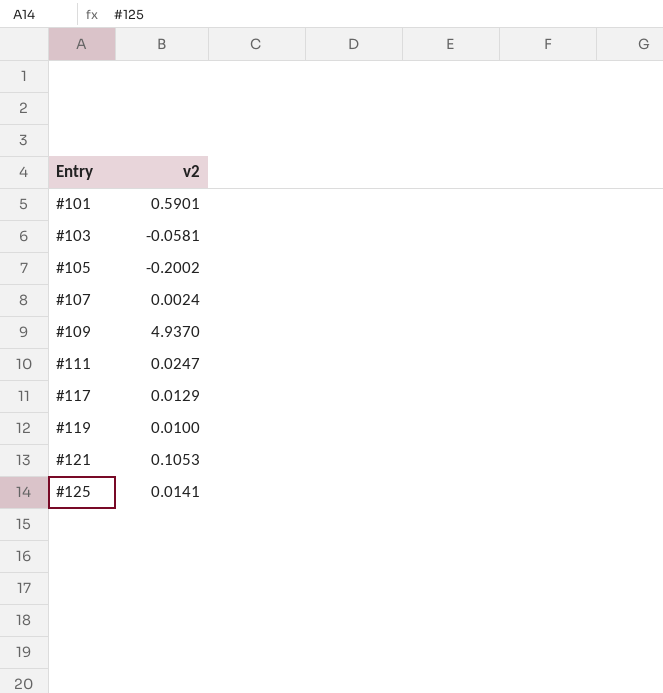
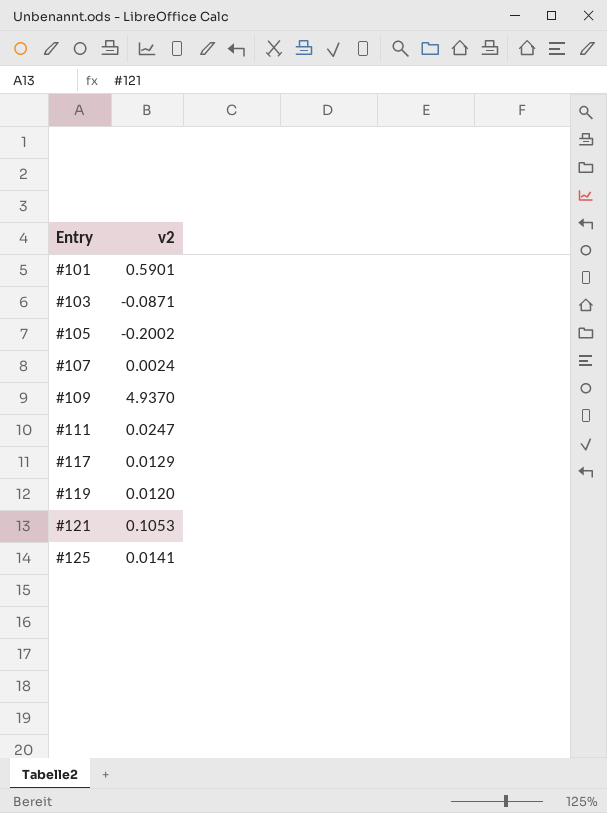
#103 | v2: -0.0581 -> -0.0871
#119 | v2: 0.0100 -> 0.0120

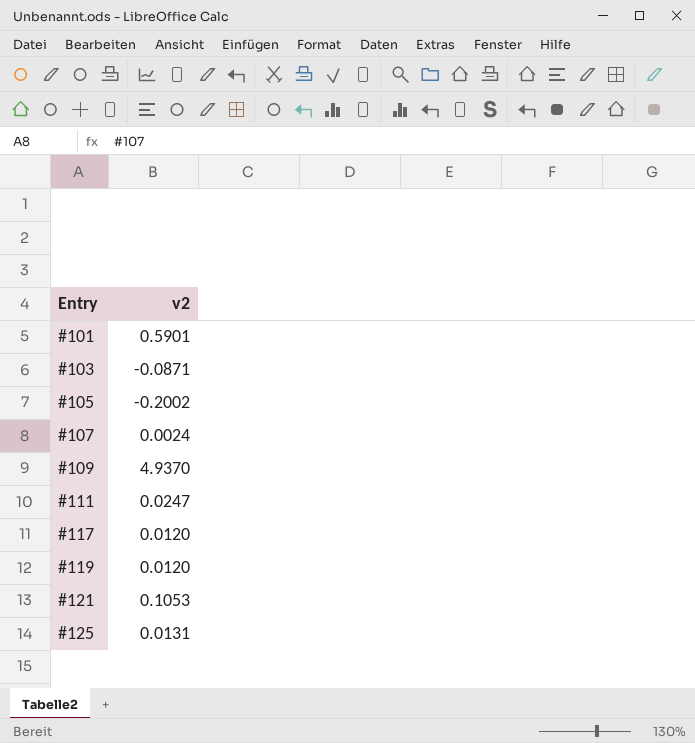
#117 | v2: 0.0129 -> 0.0120
#125 | v2: 0.0141 -> 0.0131

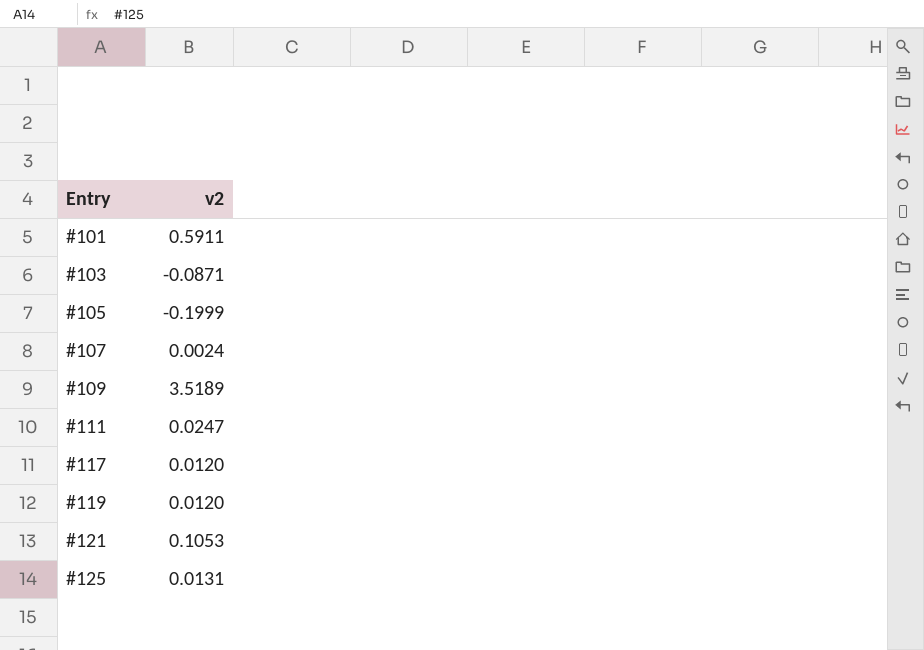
#101 | v2: 0.5901 -> 0.5911
#105 | v2: -0.2002 -> -0.1999
#109 | v2: 4.9370 -> 3.5189

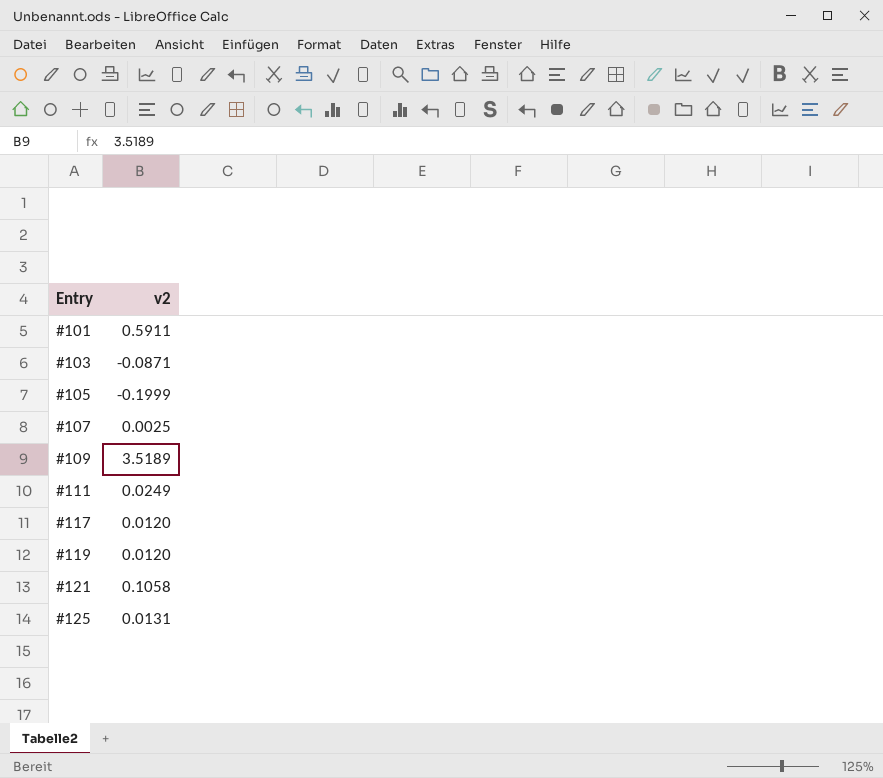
#107 | v2: 0.0024 -> 0.0025
#111 | v2: 0.0247 -> 0.0249
#121 | v2: 0.1053 -> 0.1058

